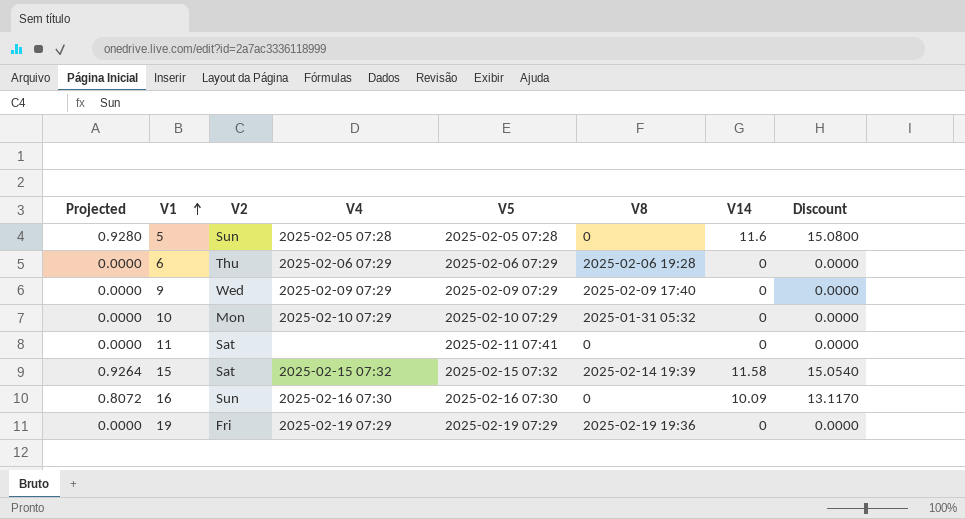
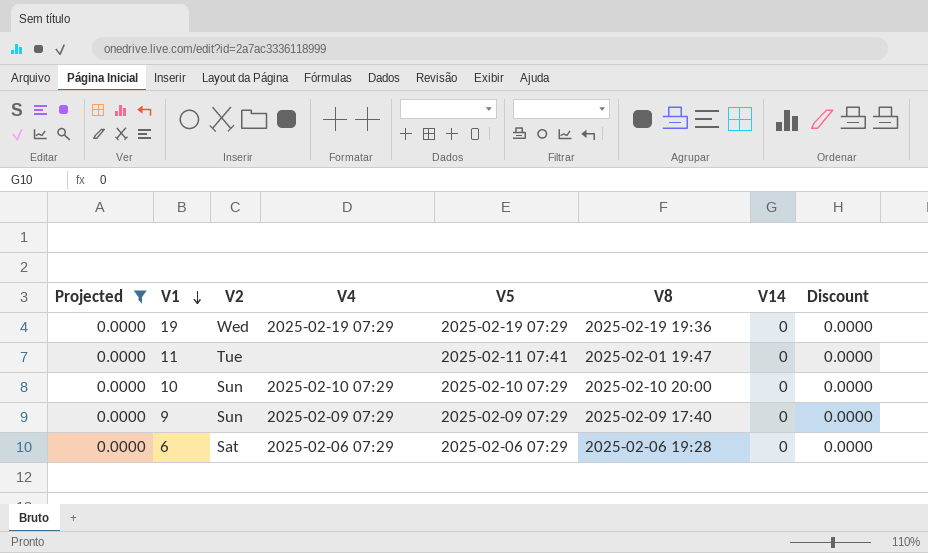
filter: none -> Projected = 0.0000
row order: V1 ascending -> V1 descending
19 | V2: Fri -> Wed
11 | V2: Sat -> Tue
11 | V8: 0 -> 2025-02-01 19:47
10 | V2: Mon -> Sun
10 | V8: 2025-01-31 05:32 -> 2025-02-10 20:00
9 | V2: Wed -> Sun
6 | V2: Thu -> Sat

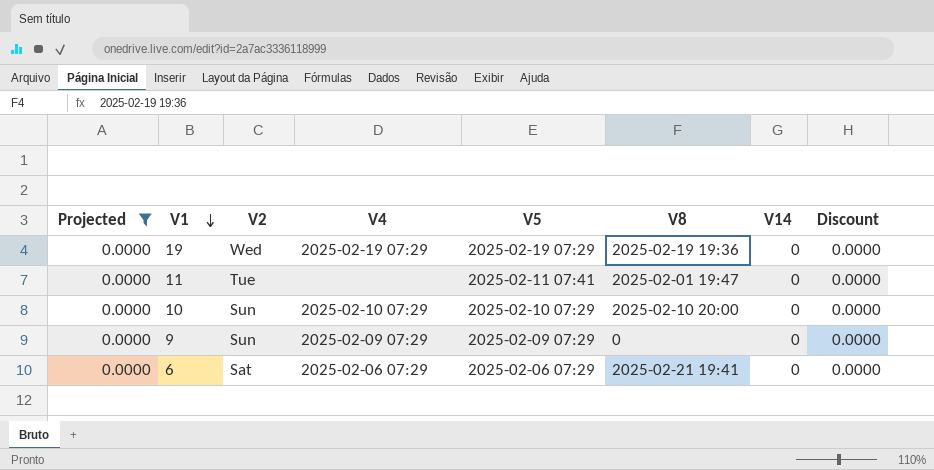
9 | V8: 2025-02-09 17:40 -> 0
6 | V8: 2025-02-06 19:28 -> 2025-02-21 19:41

